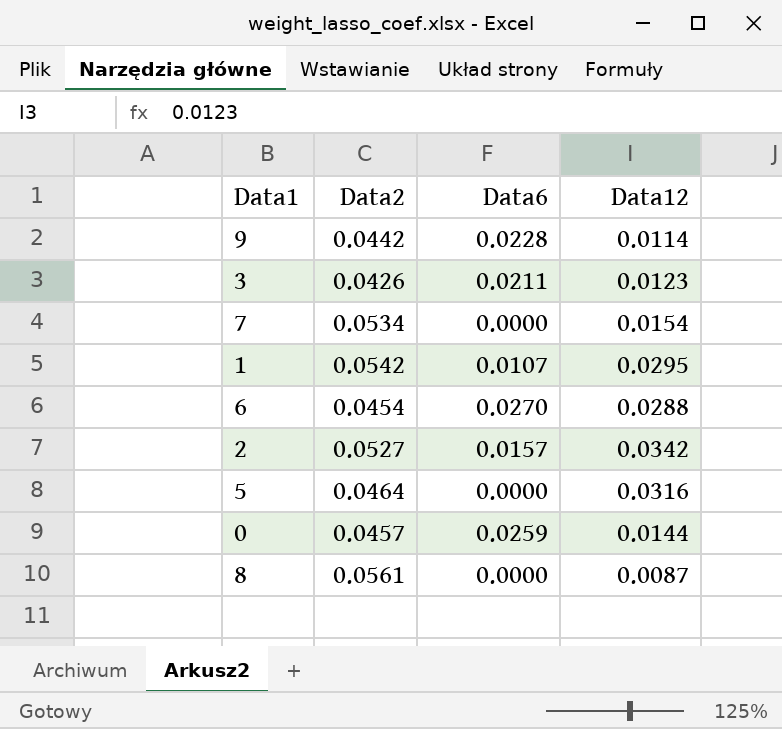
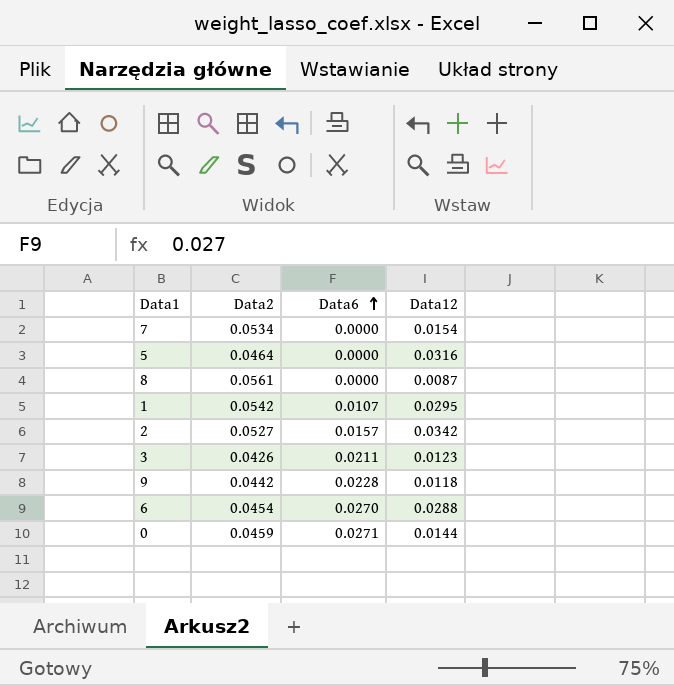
row order: none -> Data6 ascending
9 | Data12: 0.0114 -> 0.0118
0 | Data2: 0.0457 -> 0.0459
0 | Data6: 0.0259 -> 0.0271

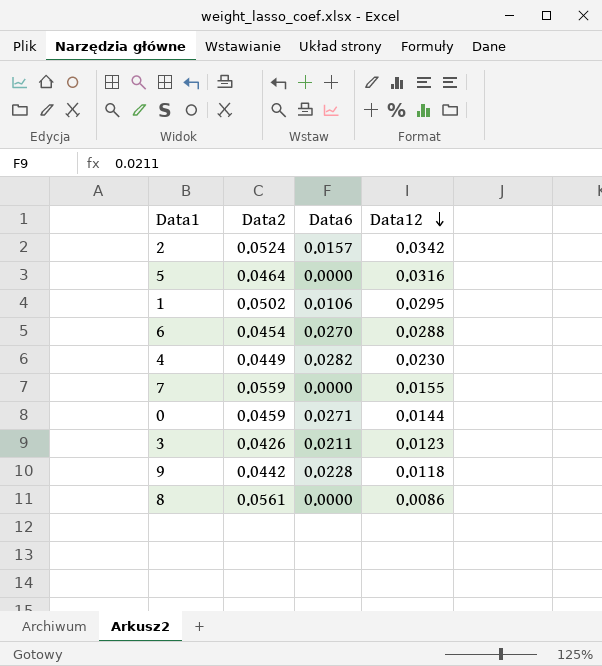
row order: Data6 ascending -> Data12 descending
2 | Data2: 0.0527 -> 0.0524
1 | Data2: 0.0542 -> 0.0502
1 | Data6: 0.0107 -> 0.0106
row 4: none -> 0.0449 | 0.0282 | 0.0230
7 | Data2: 0.0534 -> 0.0559
7 | Data12: 0.0154 -> 0.0155
8 | Data12: 0.0087 -> 0.0086

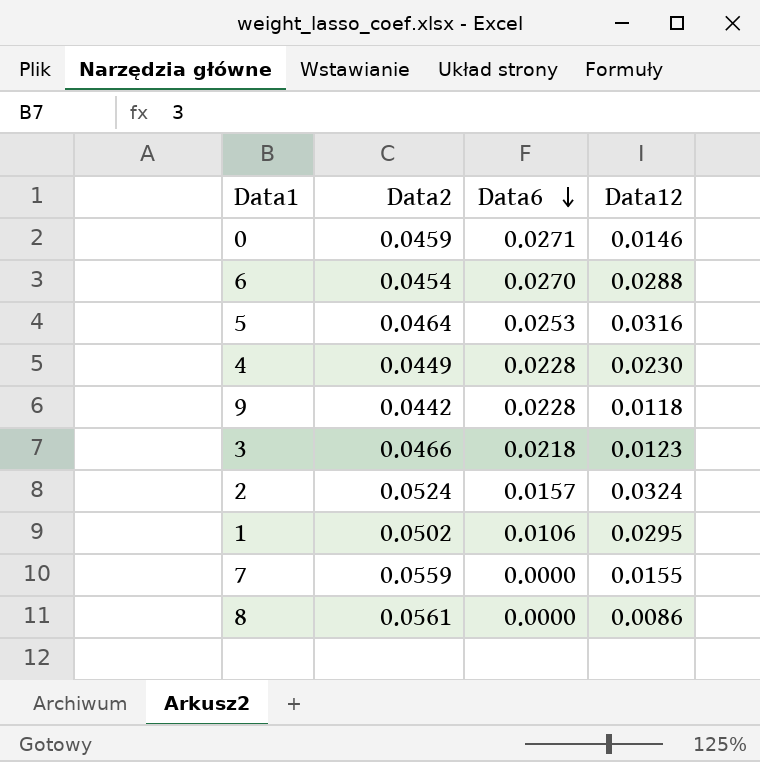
row order: Data12 descending -> Data6 descending
0 | Data12: 0.0144 -> 0.0146
5 | Data6: 0.0000 -> 0.0253
4 | Data6: 0.0282 -> 0.0228
3 | Data2: 0.0426 -> 0.0466
3 | Data6: 0.0211 -> 0.0218
2 | Data12: 0.0342 -> 0.0324

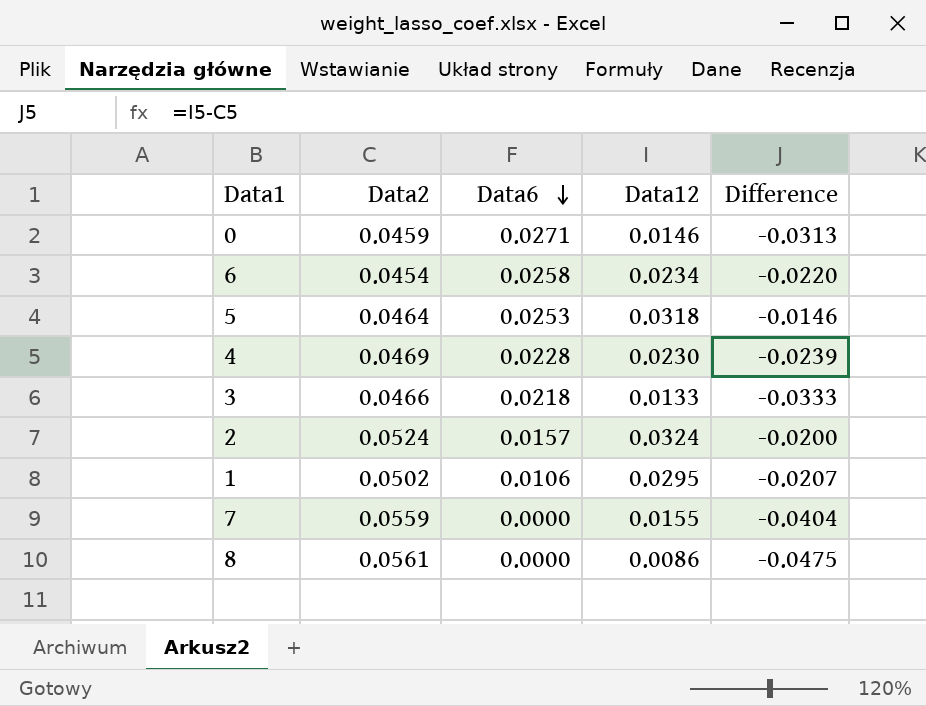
column Difference | formula: none -> [Data12] - [Data2]
row 9: 0.0442 | 0.0228 | 0.0118 -> none
6 | Data6: 0.0270 -> 0.0258
6 | Data12: 0.0288 -> 0.0234
5 | Data12: 0.0316 -> 0.0318
4 | Data2: 0.0449 -> 0.0469
3 | Data12: 0.0123 -> 0.0133

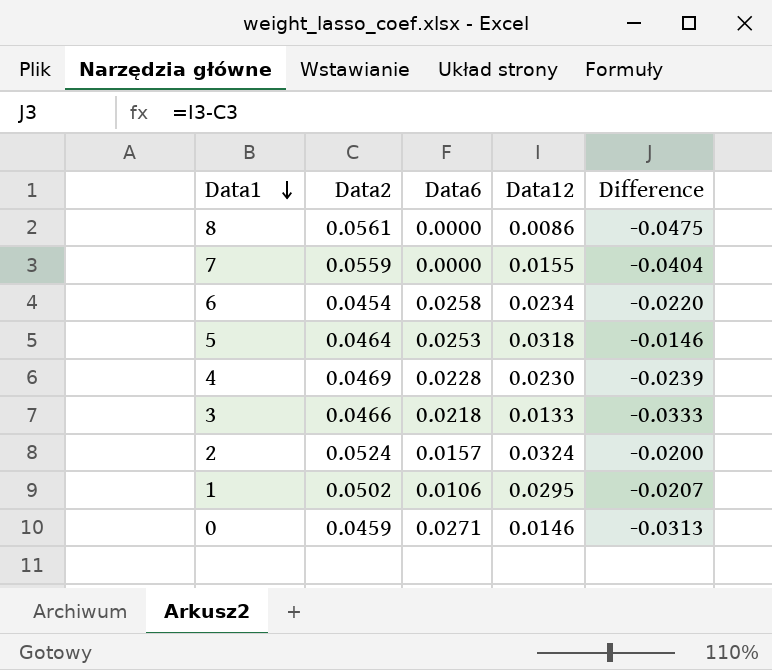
row order: Data6 descending -> Data1 descending

